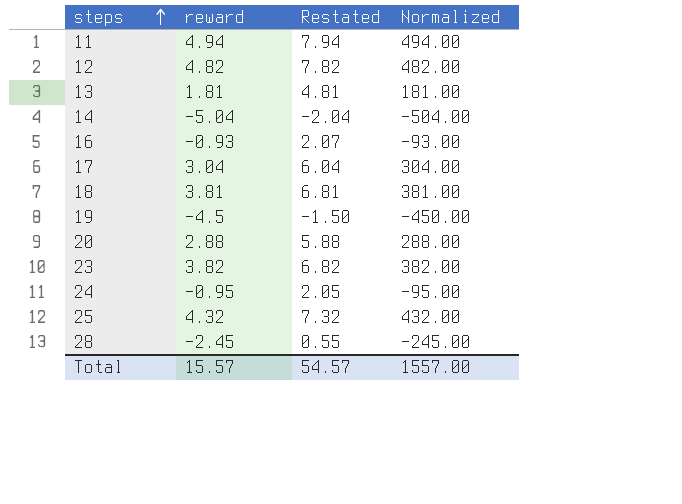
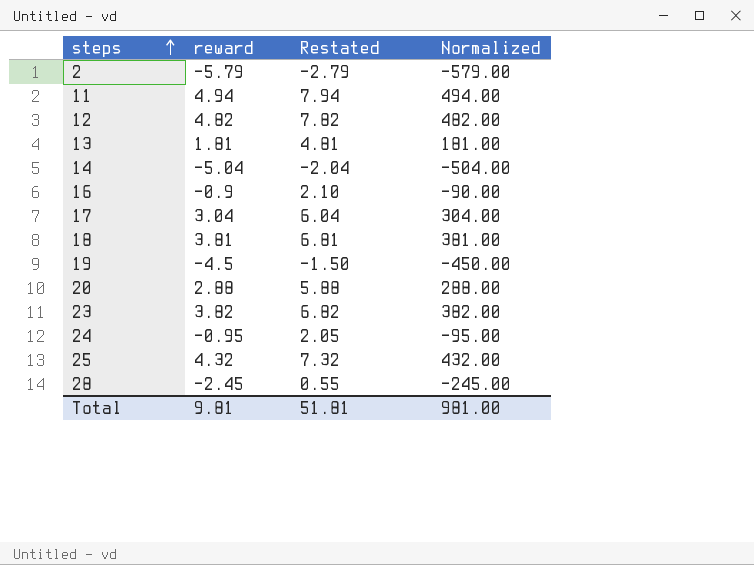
row 2: none -> -5.79 | -2.79 | -579.00
16 | reward: -0.93 -> -0.9
16 | Restated: 2.07 -> 2.10
16 | Normalized: -93.00 -> -90.00
Total | reward: 15.57 -> 9.81
Total | Restated: 54.57 -> 51.81
Total | Normalized: 1557.00 -> 981.00

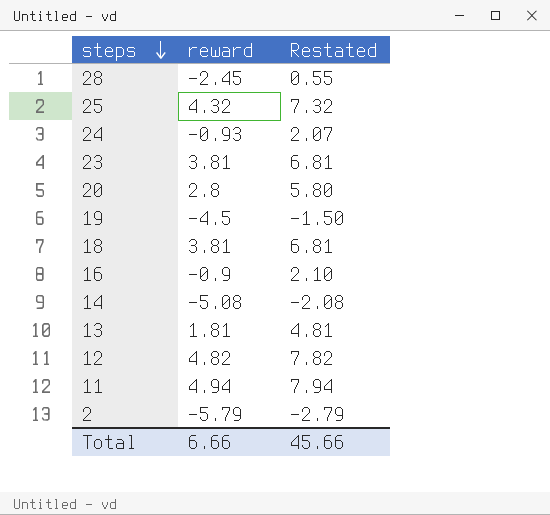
row order: steps ascending -> steps descending
column Normalized | formula: [reward] * 100 -> none
row 17: 3.04 | 6.04 | 304.00 -> none
24 | reward: -0.95 -> -0.93
24 | Restated: 2.05 -> 2.07
23 | reward: 3.82 -> 3.81
23 | Restated: 6.82 -> 6.81
20 | reward: 2.88 -> 2.8
20 | Restated: 5.88 -> 5.80
14 | reward: -5.04 -> -5.08
14 | Restated: -2.04 -> -2.08
Total | reward: 9.81 -> 6.66
Total | Restated: 51.81 -> 45.66

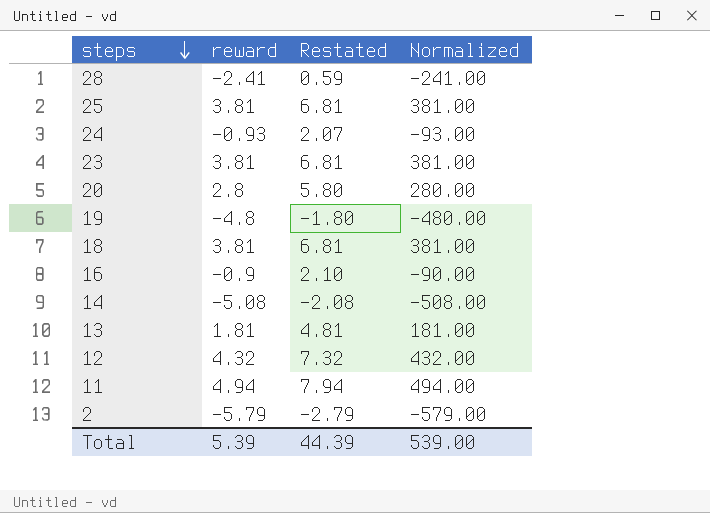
column Normalized | formula: none -> [reward] * 100
28 | reward: -2.45 -> -2.41
28 | Restated: 0.55 -> 0.59
25 | reward: 4.32 -> 3.81
25 | Restated: 7.32 -> 6.81
19 | reward: -4.5 -> -4.8
19 | Restated: -1.50 -> -1.80
12 | reward: 4.82 -> 4.32
12 | Restated: 7.82 -> 7.32
Total | reward: 6.66 -> 5.39
Total | Restated: 45.66 -> 44.39

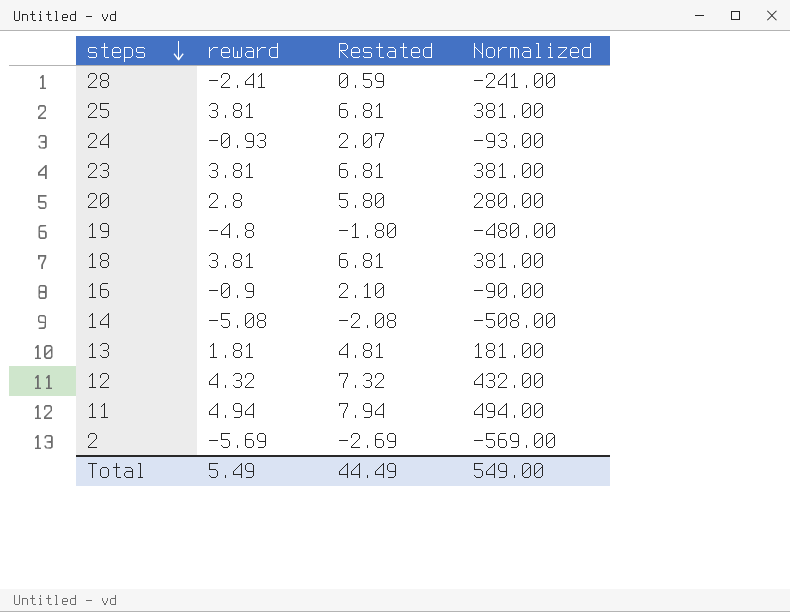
2 | reward: -5.79 -> -5.69
2 | Restated: -2.79 -> -2.69
2 | Normalized: -579.00 -> -569.00
Total | reward: 5.39 -> 5.49
Total | Restated: 44.39 -> 44.49
Total | Normalized: 539.00 -> 549.00

